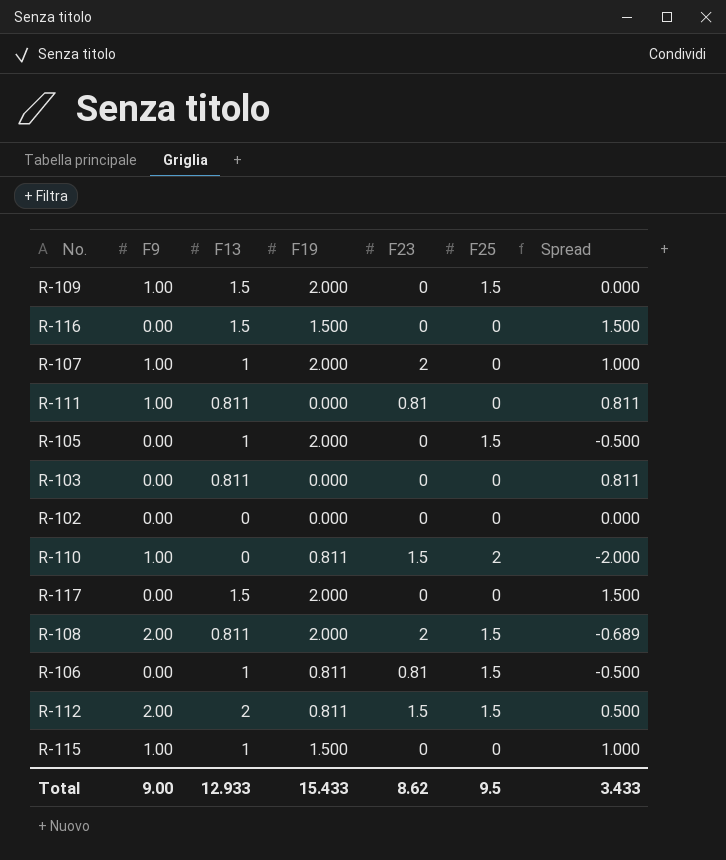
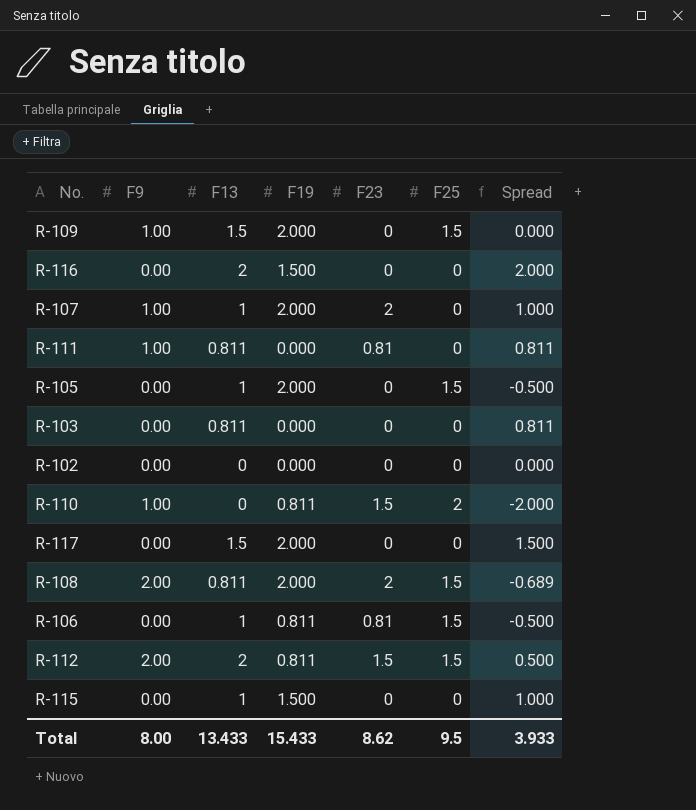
R-116 | F13: 1.5 -> 2
R-116 | Spread: 1.500 -> 2.000
R-115 | F9: 1.00 -> 0.00
Total | F9: 9.00 -> 8.00
Total | F13: 12.933 -> 13.433
Total | Spread: 3.433 -> 3.933

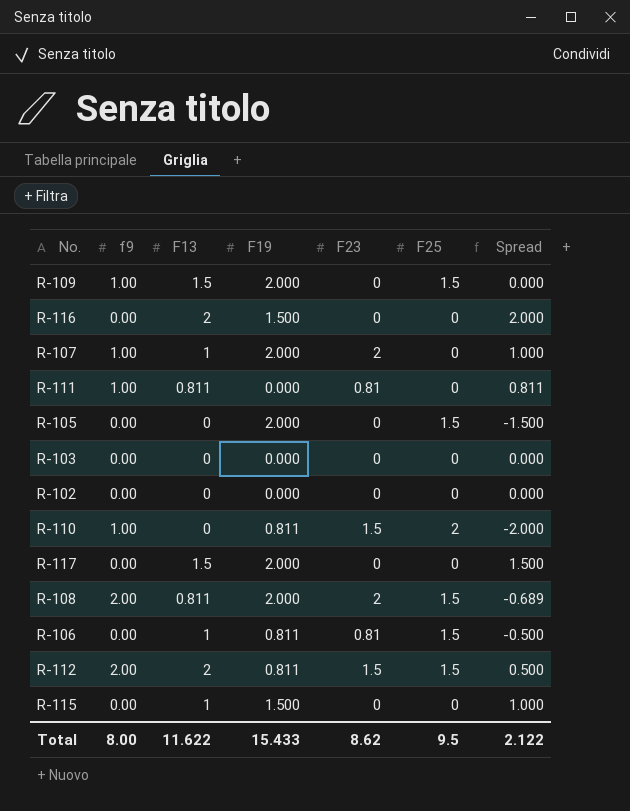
column name: F9 -> f9
R-105 | F13: 1 -> 0
R-105 | Spread: -0.500 -> -1.500
R-103 | F13: 0.811 -> 0
R-103 | Spread: 0.811 -> 0.000
Total | F13: 13.433 -> 11.622
Total | Spread: 3.933 -> 2.122

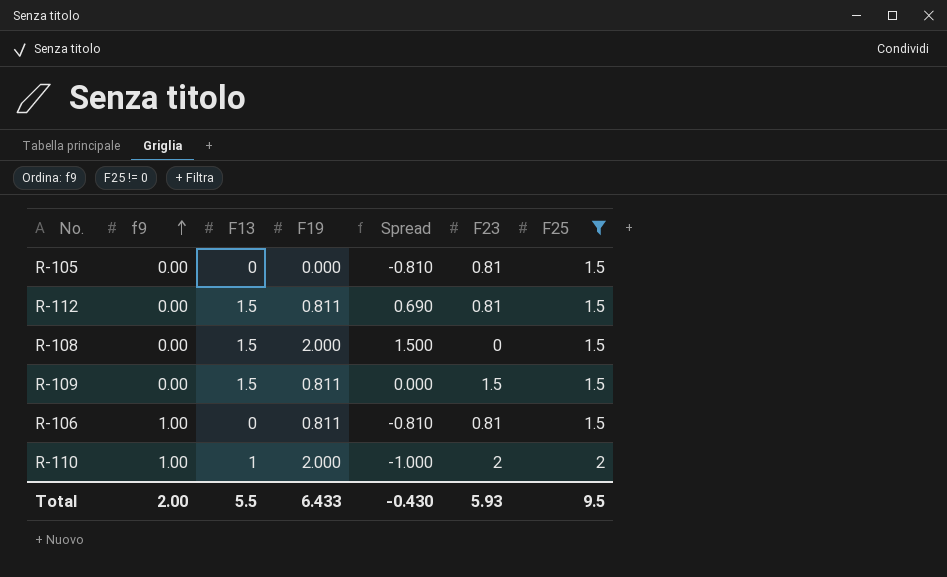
filter: none -> F25 != 0
row order: none -> f9 ascending
column Spread | formula: [F13] - [F25] -> [F13] - [F23]
column Spread | position: 7 -> 5
R-105 | F19: 2.000 -> 0.000
R-105 | F23: 0 -> 0.81
R-112 | f9: 2.00 -> 0.00
R-112 | F13: 2 -> 1.5
R-112 | F23: 1.5 -> 0.81
R-108 | f9: 2.00 -> 0.00
R-108 | F13: 0.811 -> 1.5
R-108 | F23: 2 -> 0
R-109 | f9: 1.00 -> 0.00
R-109 | F19: 2.000 -> 0.811
R-109 | F23: 0 -> 1.5
R-106 | f9: 0.00 -> 1.00
R-106 | F13: 1 -> 0
R-110 | F13: 0 -> 1
R-110 | F19: 0.811 -> 2.000
R-110 | F23: 1.5 -> 2
Total | f9: 8.00 -> 2.00
Total | F13: 11.622 -> 5.5
Total | F19: 15.433 -> 6.433
Total | Spread: 2.122 -> -0.430
Total | F23: 8.62 -> 5.93

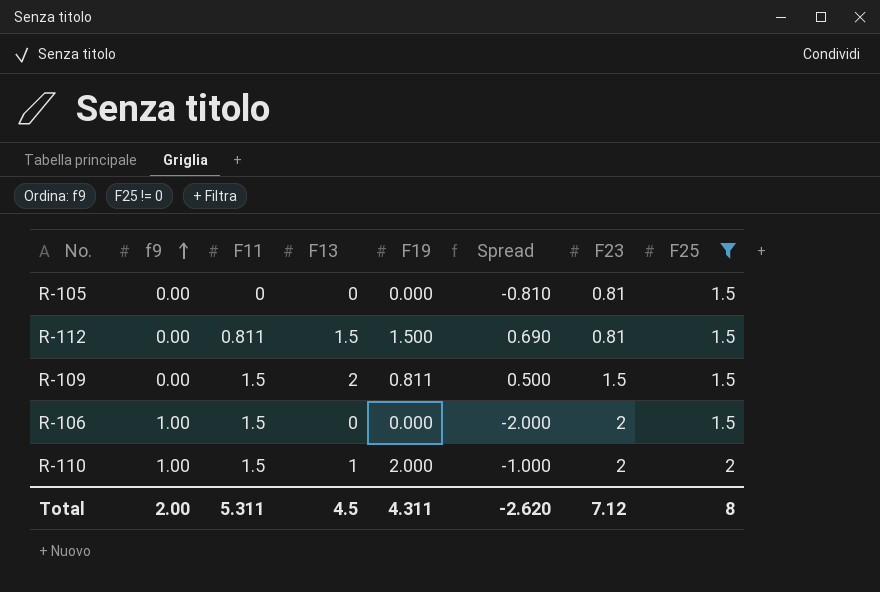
column F11 | position: none -> 3
row R-108: 0.00 | 1.5 | 2.000 | 1.500 | 0 | 1.5 -> none
R-112 | F19: 0.811 -> 1.500
R-109 | F13: 1.5 -> 2
R-109 | Spread: 0.000 -> 0.500
R-106 | F19: 0.811 -> 0.000
R-106 | Spread: -0.810 -> -2.000
R-106 | F23: 0.81 -> 2
Total | F13: 5.5 -> 4.5
Total | F19: 6.433 -> 4.311
Total | Spread: -0.430 -> -2.620
Total | F23: 5.93 -> 7.12
Total | F25: 9.5 -> 8

